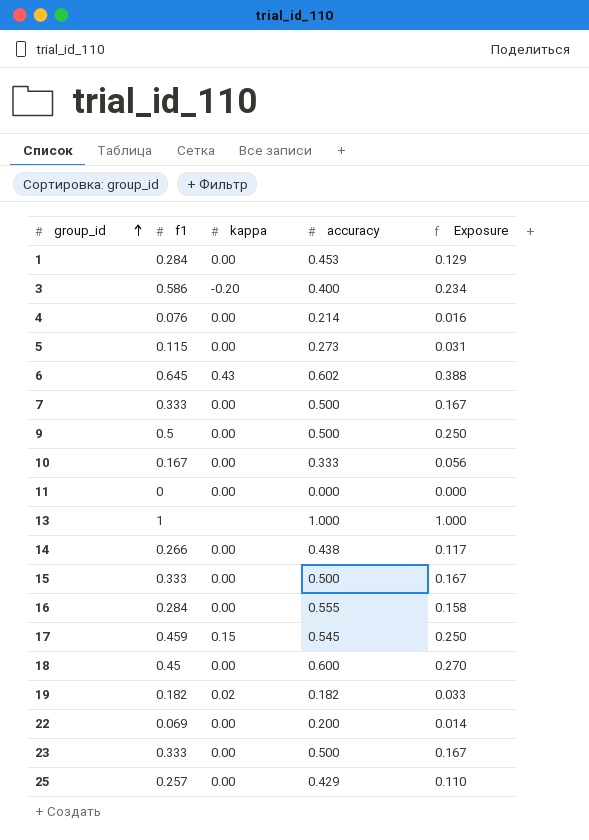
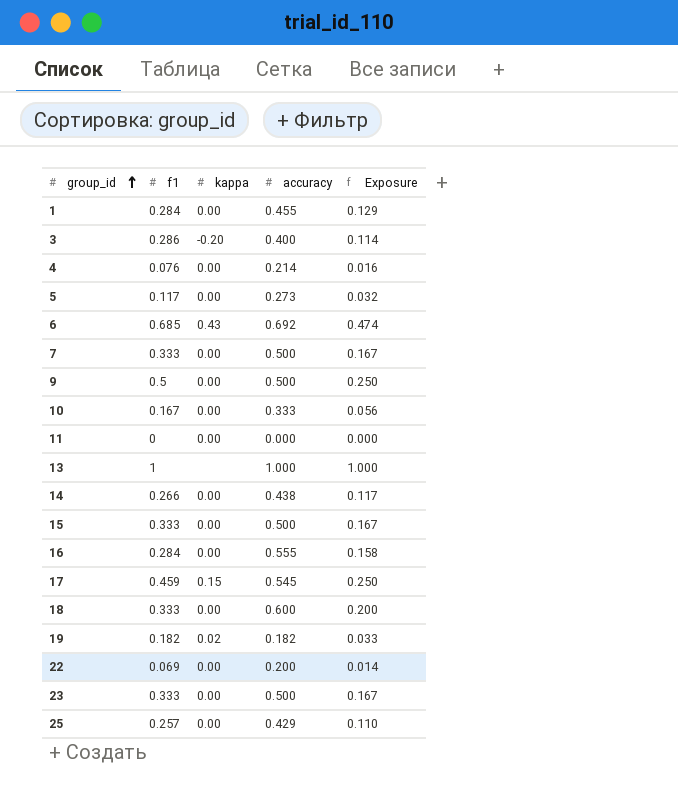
1 | accuracy: 0.453 -> 0.455
3 | f1: 0.586 -> 0.286
3 | Exposure: 0.234 -> 0.114
5 | f1: 0.115 -> 0.117
5 | Exposure: 0.031 -> 0.032
6 | f1: 0.645 -> 0.685
6 | accuracy: 0.602 -> 0.692
6 | Exposure: 0.388 -> 0.474
18 | f1: 0.45 -> 0.333
18 | Exposure: 0.270 -> 0.200

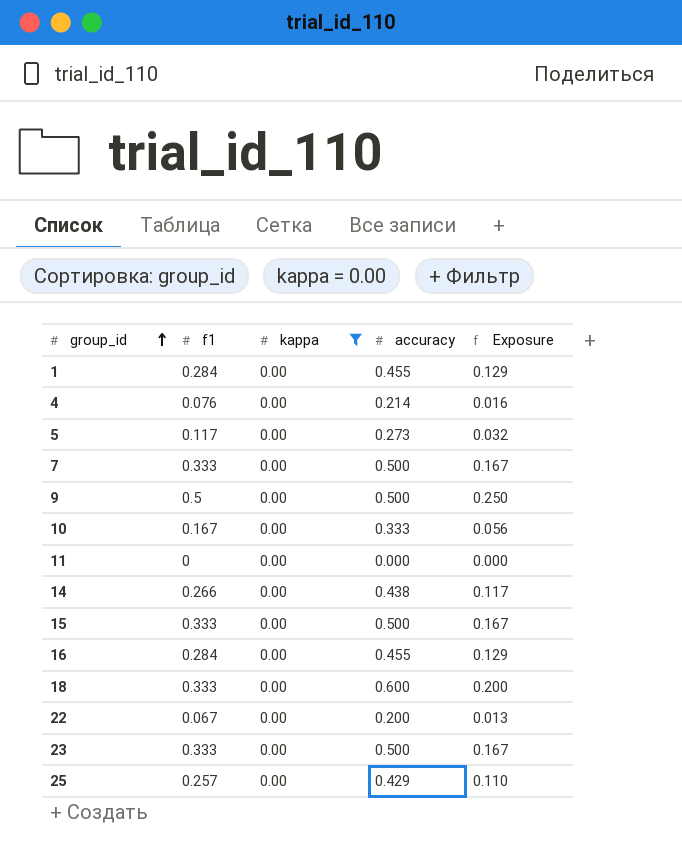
filter: none -> kappa = 0.00
16 | accuracy: 0.555 -> 0.455
16 | Exposure: 0.158 -> 0.129
22 | f1: 0.069 -> 0.067
22 | Exposure: 0.014 -> 0.013

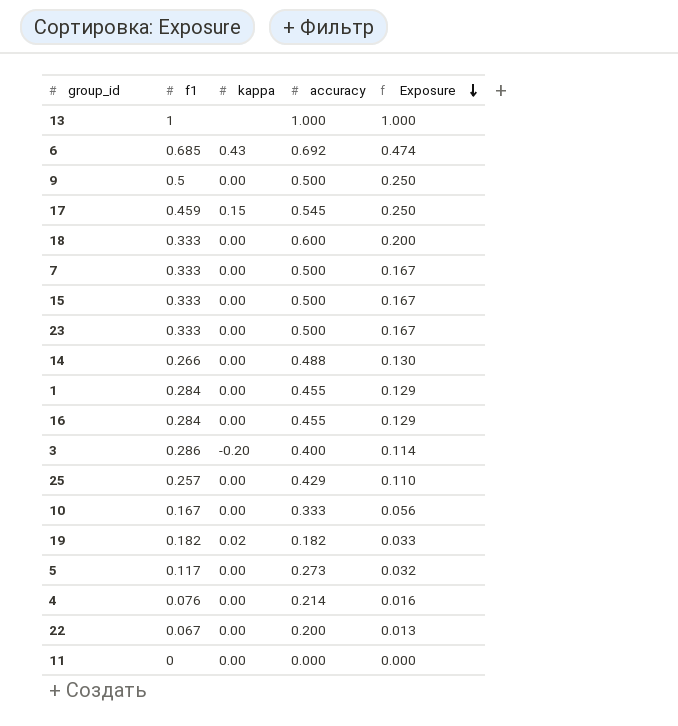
filter: kappa = 0.00 -> none
row order: group_id ascending -> Exposure descending
14 | accuracy: 0.438 -> 0.488
14 | Exposure: 0.117 -> 0.130

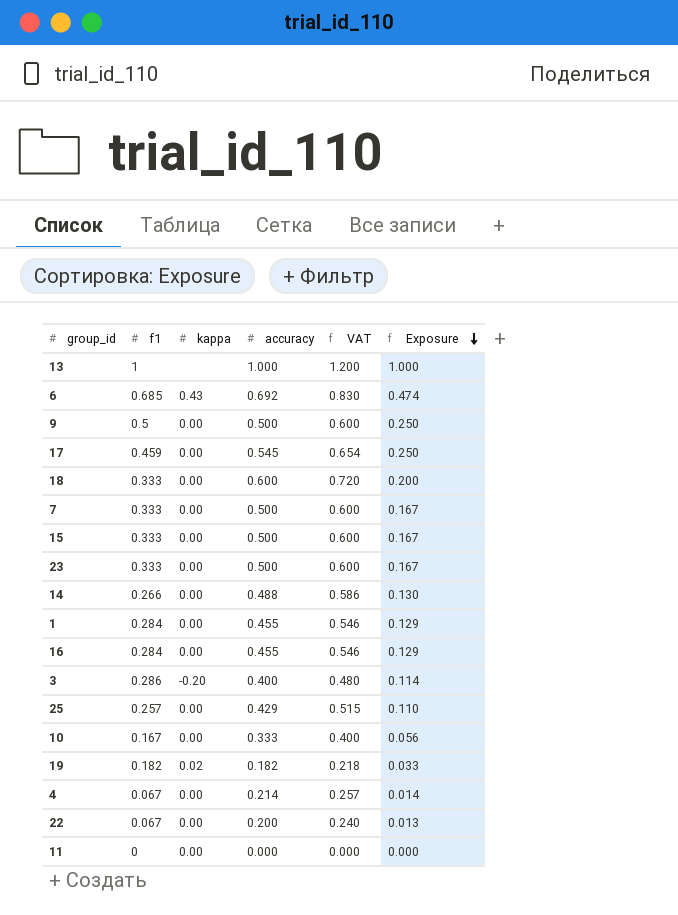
column VAT | formula: none -> [accuracy] * 1.2
row 5: 0.117 | 0.00 | 0.273 | 0.032 -> none
17 | kappa: 0.15 -> 0.00
4 | f1: 0.076 -> 0.067
4 | Exposure: 0.016 -> 0.014

